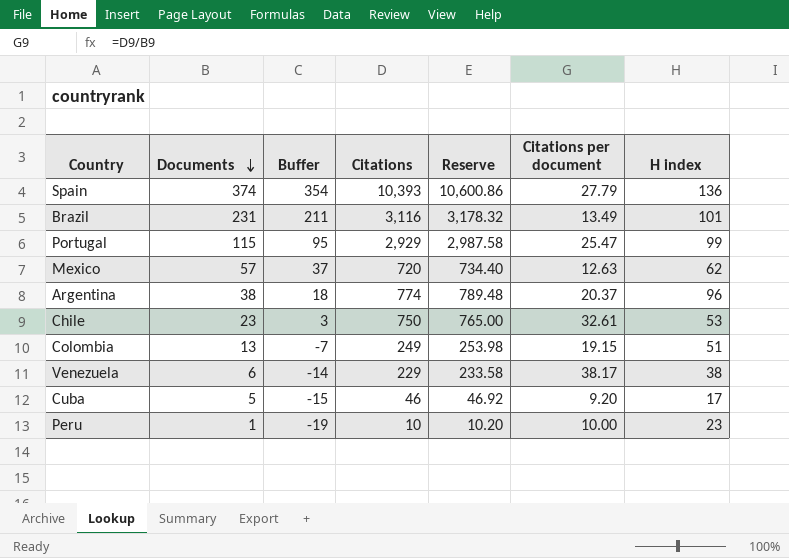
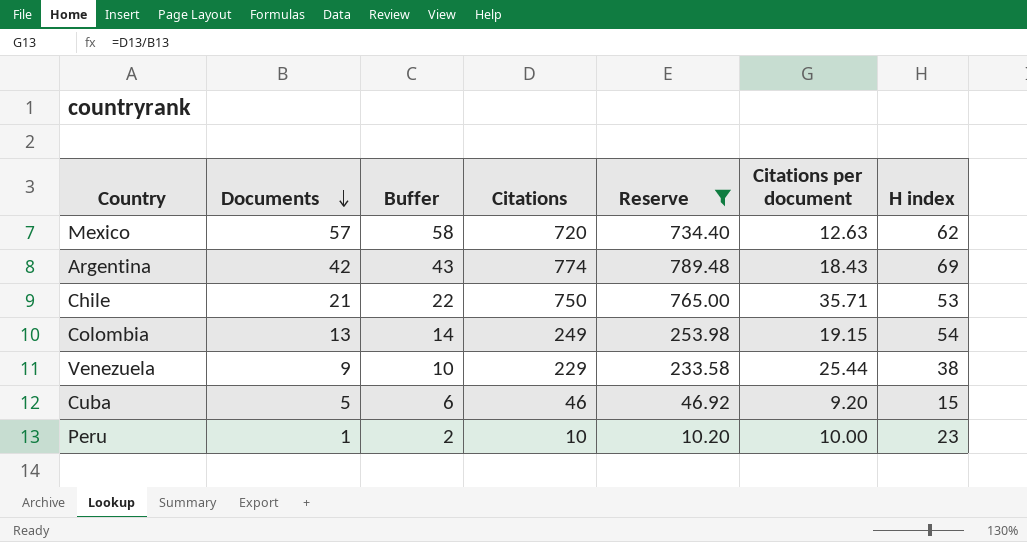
filter: none -> Reserve <= 789.48
column Buffer | formula: [Documents] - 20 -> [Documents] + 1
Argentina | Documents: 38 -> 42
Argentina | Citations per document: 20.37 -> 18.43
Argentina | H index: 96 -> 69
Chile | Documents: 23 -> 21
Chile | Citations per document: 32.61 -> 35.71
Colombia | H index: 51 -> 54
Venezuela | Documents: 6 -> 9
Venezuela | Citations per document: 38.17 -> 25.44
Cuba | H index: 17 -> 15

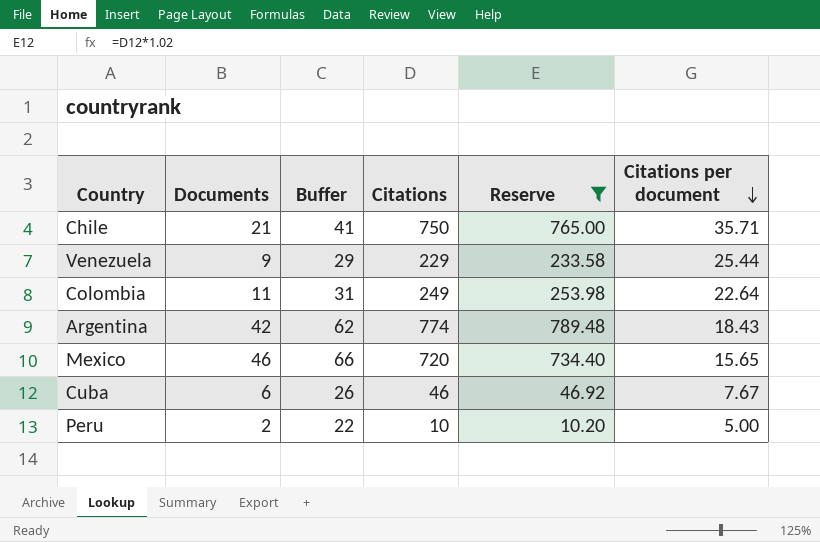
row order: Documents descending -> Citations per document descending
column H index | position: 7 -> none
column Buffer | formula: [Documents] + 1 -> [Documents] + 20
Colombia | Documents: 13 -> 11
Colombia | Citations per document: 19.15 -> 22.64
Mexico | Documents: 57 -> 46
Mexico | Citations per document: 12.63 -> 15.65
Cuba | Documents: 5 -> 6
Cuba | Citations per document: 9.20 -> 7.67
Peru | Documents: 1 -> 2
Peru | Citations per document: 10.00 -> 5.00

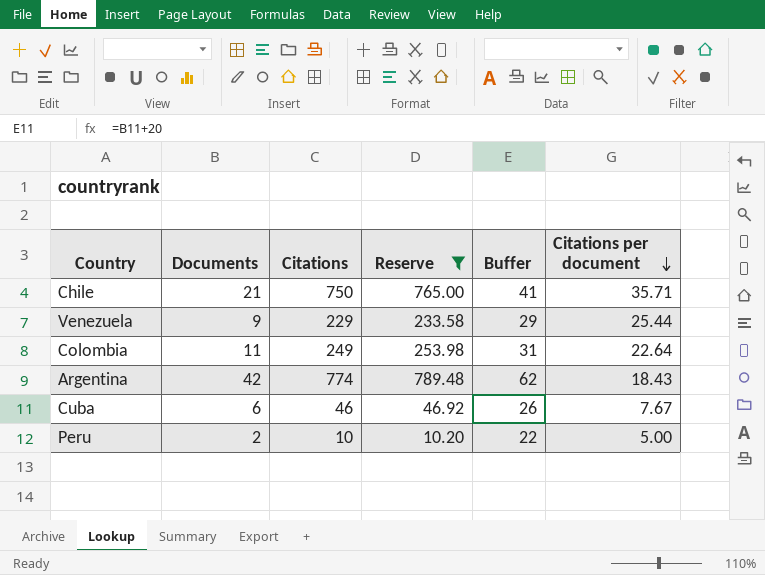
column Buffer | position: 3 -> 5
row Mexico: 46 | 66 | 720 | 734.40 | 15.65 -> none

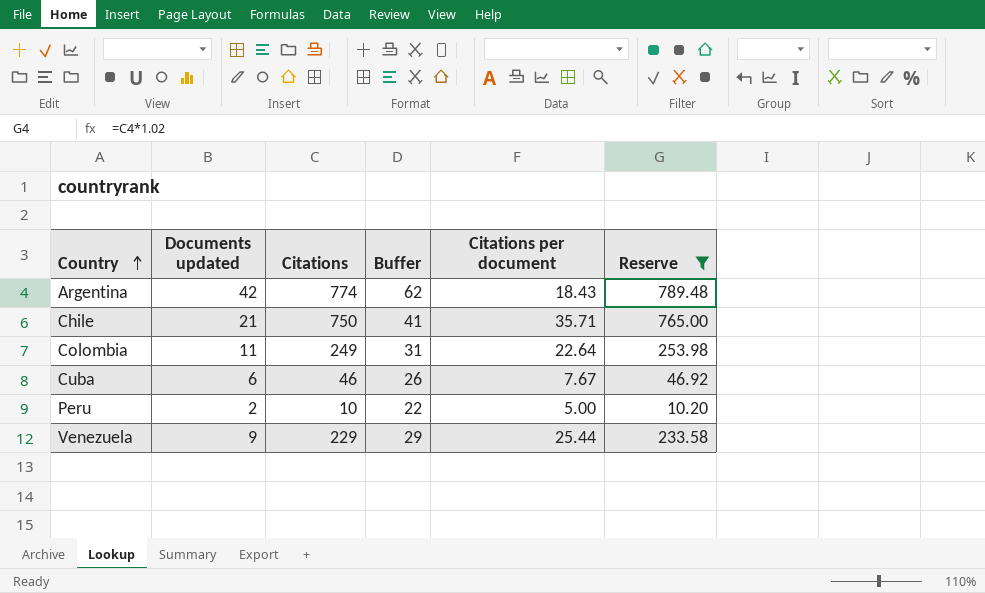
row order: Citations per document descending -> Country ascending
column name: Documents -> Documents updated
column Reserve | position: 4 -> 6

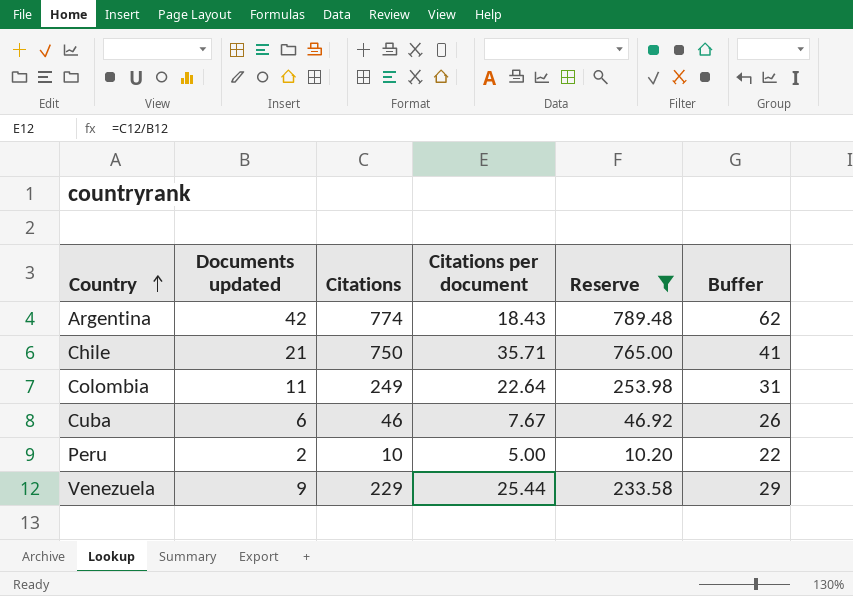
column Buffer | position: 4 -> 6

